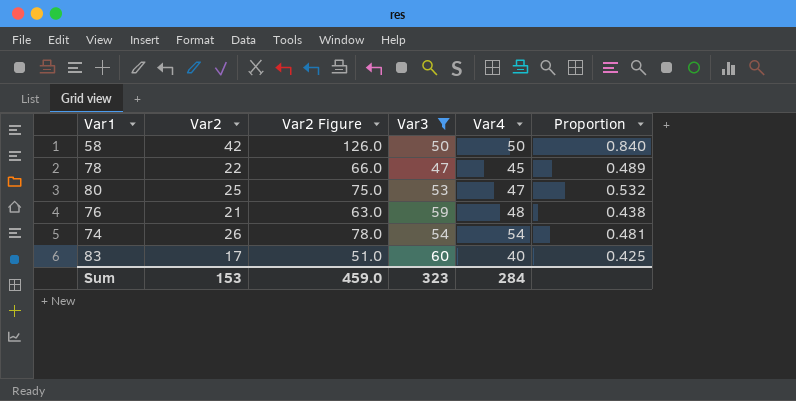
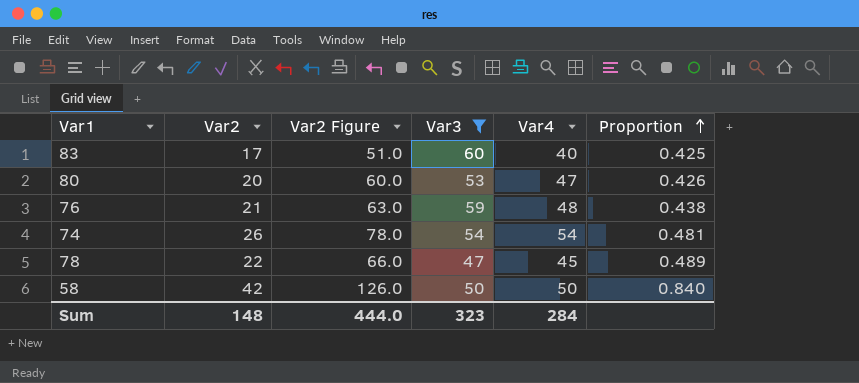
row order: none -> Proportion ascending
80 | Var2: 25 -> 20
80 | Var2 Figure: 75.0 -> 60.0
80 | Proportion: 0.532 -> 0.426
Sum | Var2: 153 -> 148
Sum | Var2 Figure: 459.0 -> 444.0

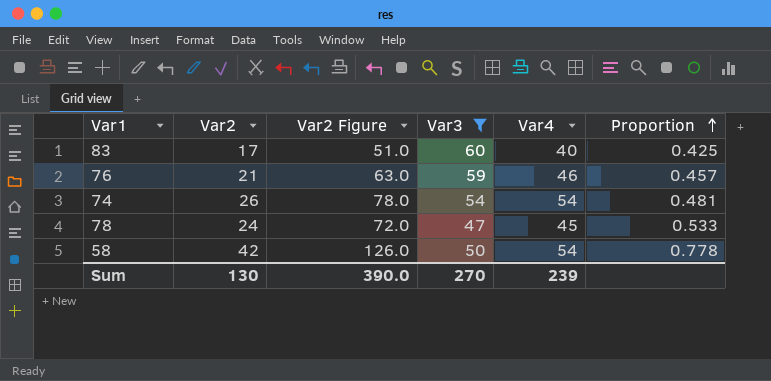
row 80: 20 | 60.0 | 53 | 47 | 0.426 -> none
76 | Var4: 48 -> 46
76 | Proportion: 0.438 -> 0.457
78 | Var2: 22 -> 24
78 | Var2 Figure: 66.0 -> 72.0
78 | Proportion: 0.489 -> 0.533
58 | Var4: 50 -> 54
58 | Proportion: 0.840 -> 0.778
Sum | Var2: 148 -> 130
Sum | Var2 Figure: 444.0 -> 390.0
Sum | Var3: 323 -> 270
Sum | Var4: 284 -> 239

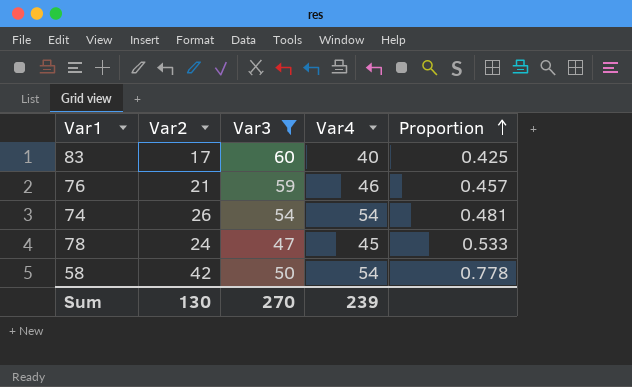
column Var2 Figure | formula: [Var2] * 3 -> none

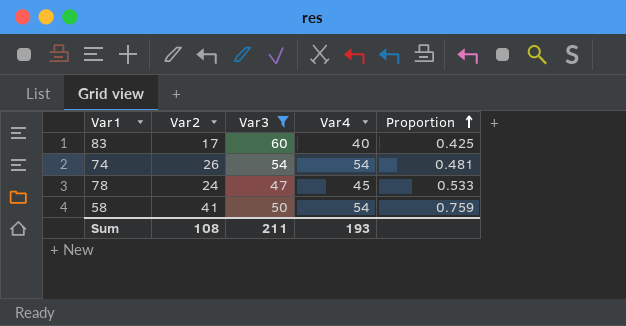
row 76: 21 | 59 | 46 | 0.457 -> none
58 | Var2: 42 -> 41
58 | Proportion: 0.778 -> 0.759
Sum | Var2: 130 -> 108
Sum | Var3: 270 -> 211
Sum | Var4: 239 -> 193

